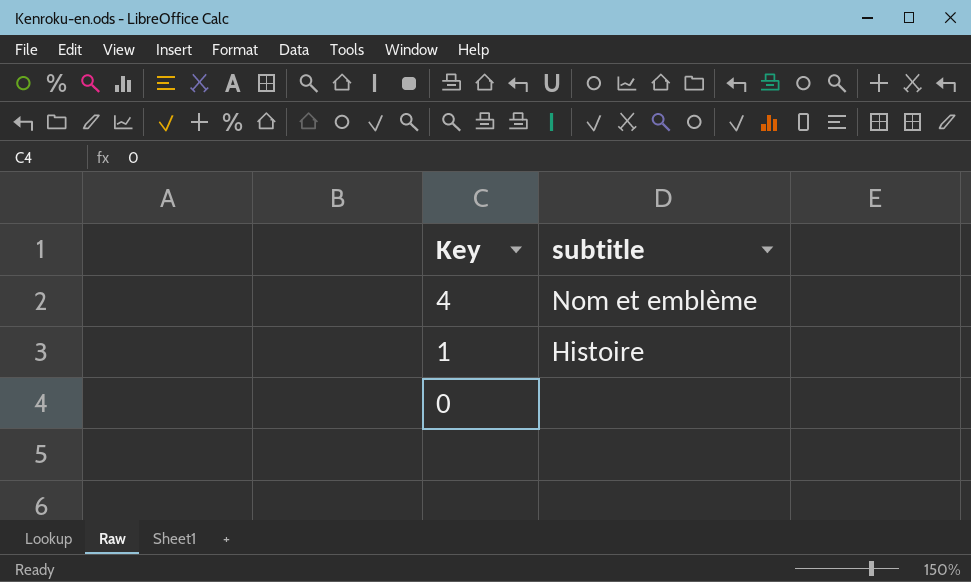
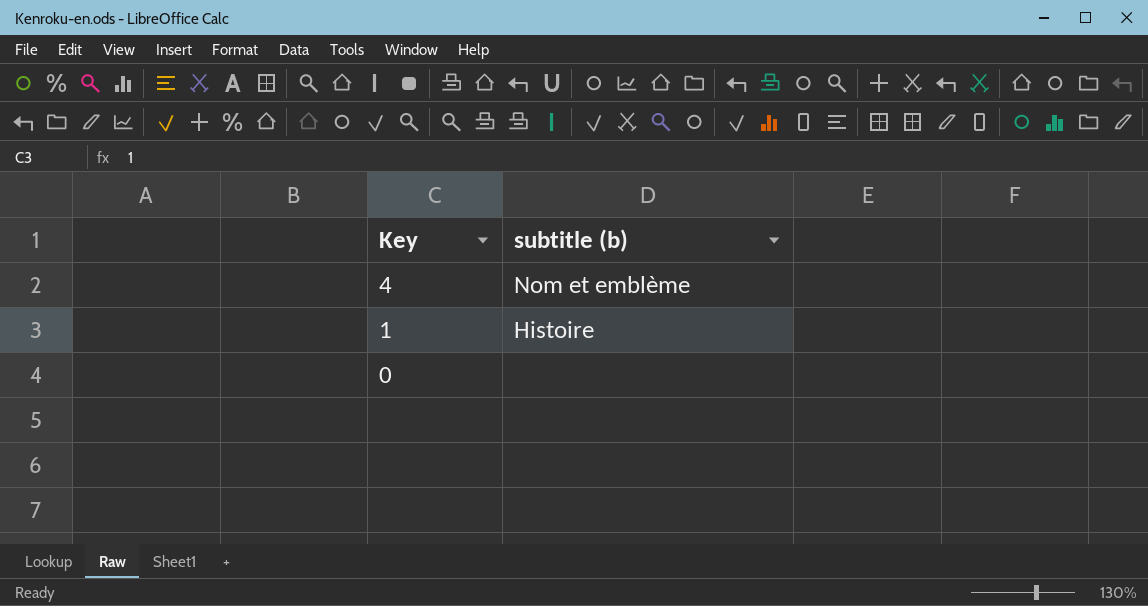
column name: subtitle -> subtitle (b)

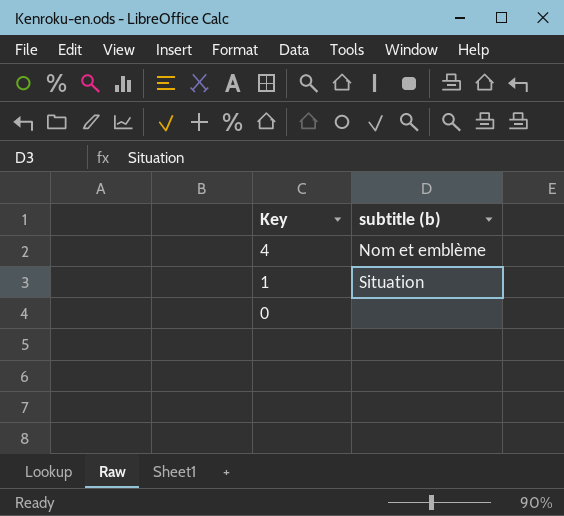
1 | subtitle (b): Histoire -> Situation

